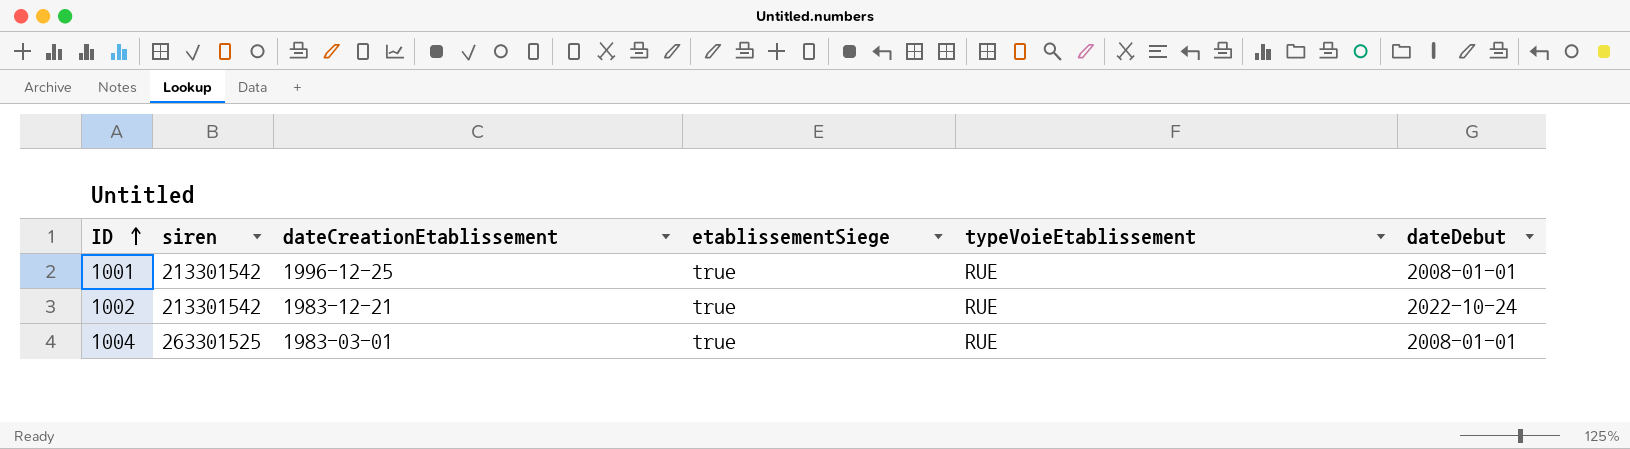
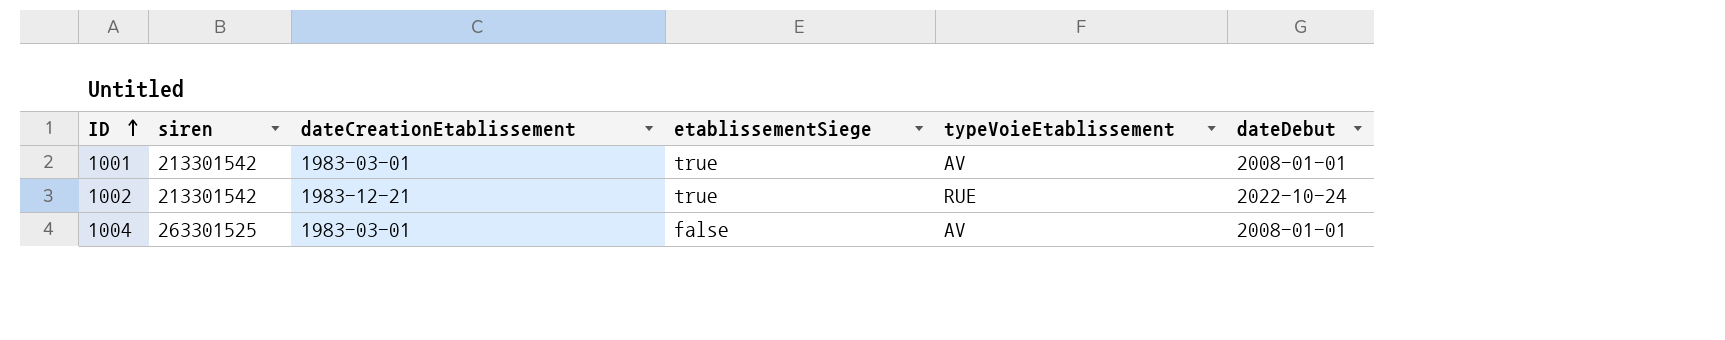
1001 | dateCreationEtablissement: 1996-12-25 -> 1983-03-01
1001 | typeVoieEtablissement: RUE -> AV
1004 | etablissementSiege: true -> false
1004 | typeVoieEtablissement: RUE -> AV

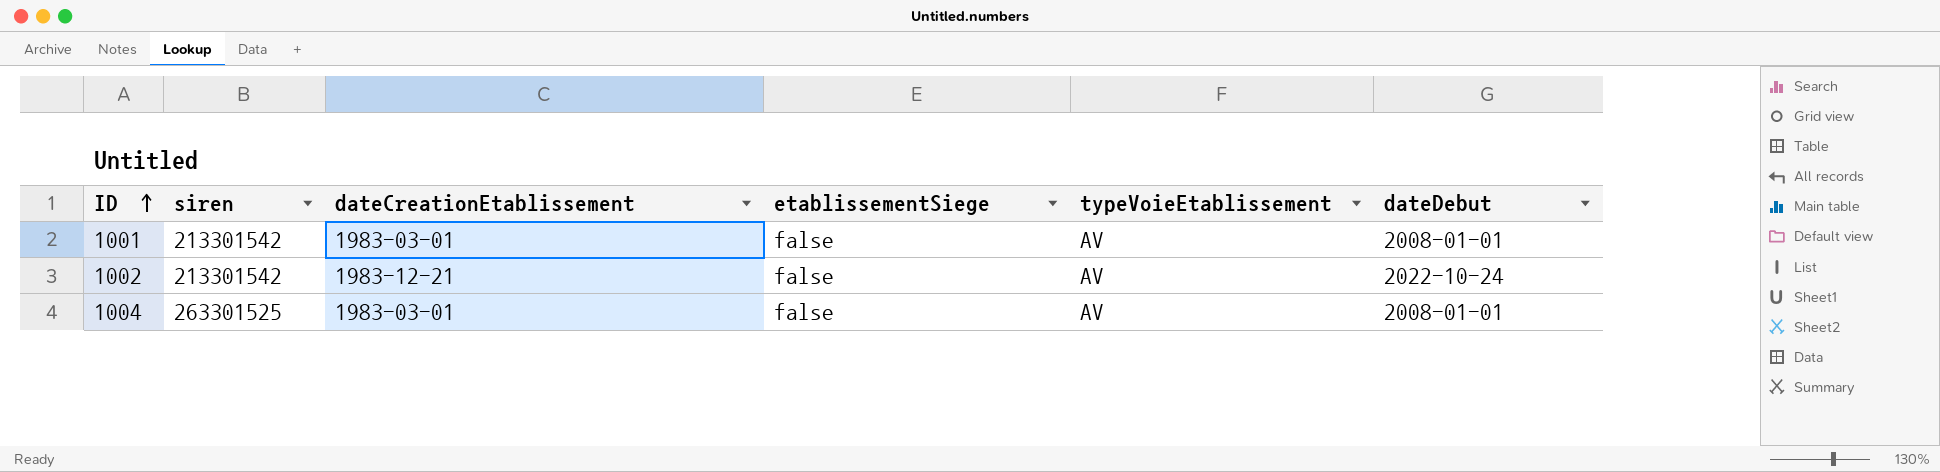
1001 | etablissementSiege: true -> false
1002 | etablissementSiege: true -> false
1002 | typeVoieEtablissement: RUE -> AV

